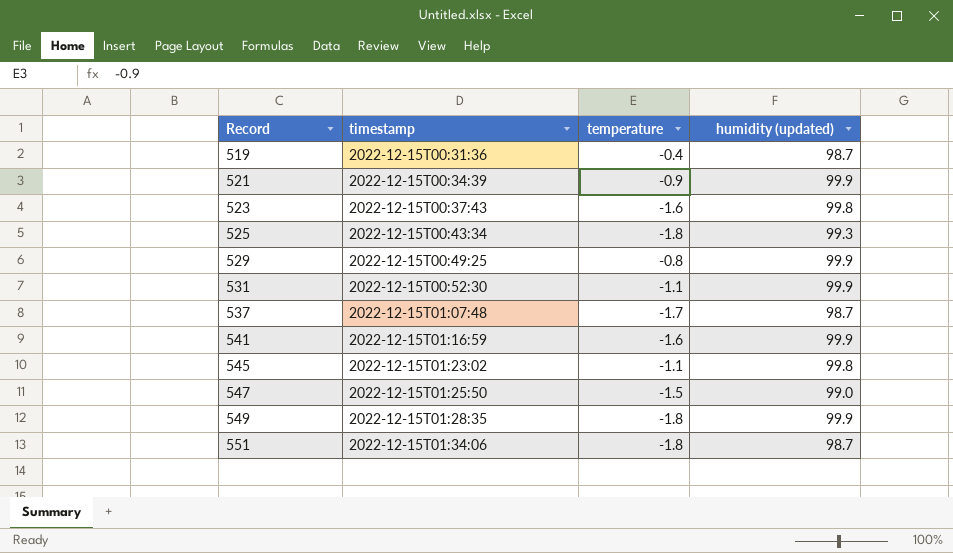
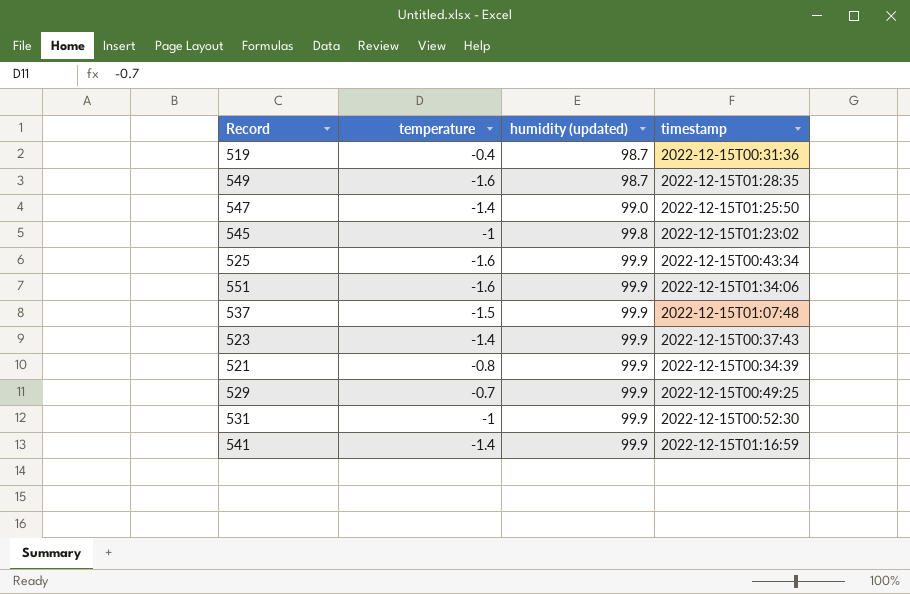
row order: Record ascending -> humidity (updated) ascending
column timestamp | position: 2 -> 4
549 | temperature: -1.8 -> -1.6
549 | humidity (updated): 99.9 -> 98.7
547 | temperature: -1.5 -> -1.4
545 | temperature: -1.1 -> -1
525 | temperature: -1.8 -> -1.6
525 | humidity (updated): 99.3 -> 99.9
551 | temperature: -1.8 -> -1.6
551 | humidity (updated): 98.7 -> 99.9
537 | temperature: -1.7 -> -1.5
537 | humidity (updated): 98.7 -> 99.9
523 | temperature: -1.6 -> -1.4
523 | humidity (updated): 99.8 -> 99.9
521 | temperature: -0.9 -> -0.8
529 | temperature: -0.8 -> -0.7
531 | temperature: -1.1 -> -1
541 | temperature: -1.6 -> -1.4

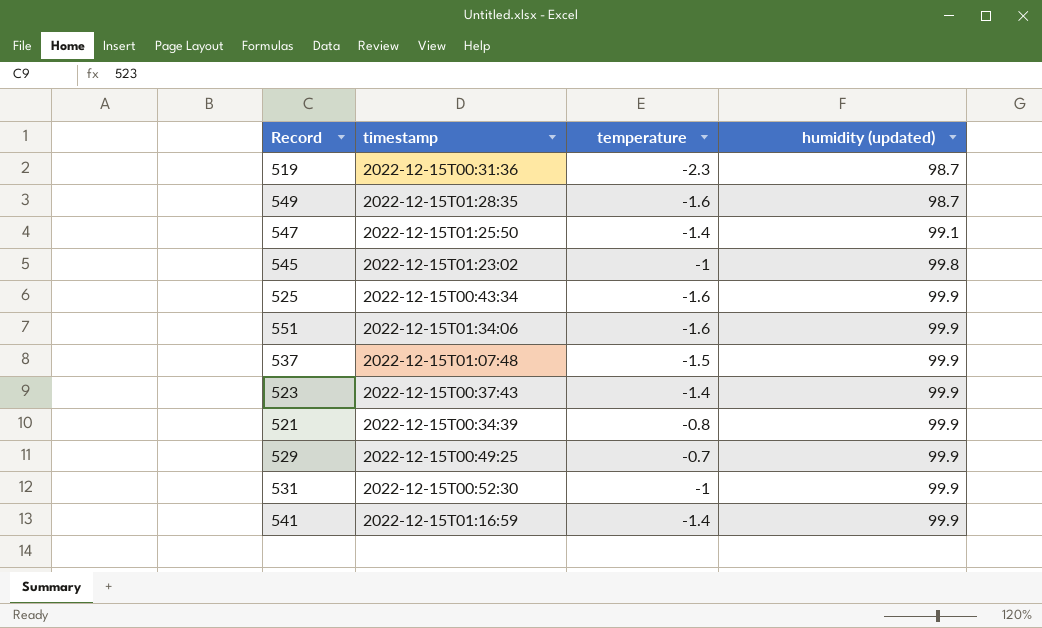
column timestamp | position: 4 -> 2
519 | temperature: -0.4 -> -2.3
547 | humidity (updated): 99.0 -> 99.1

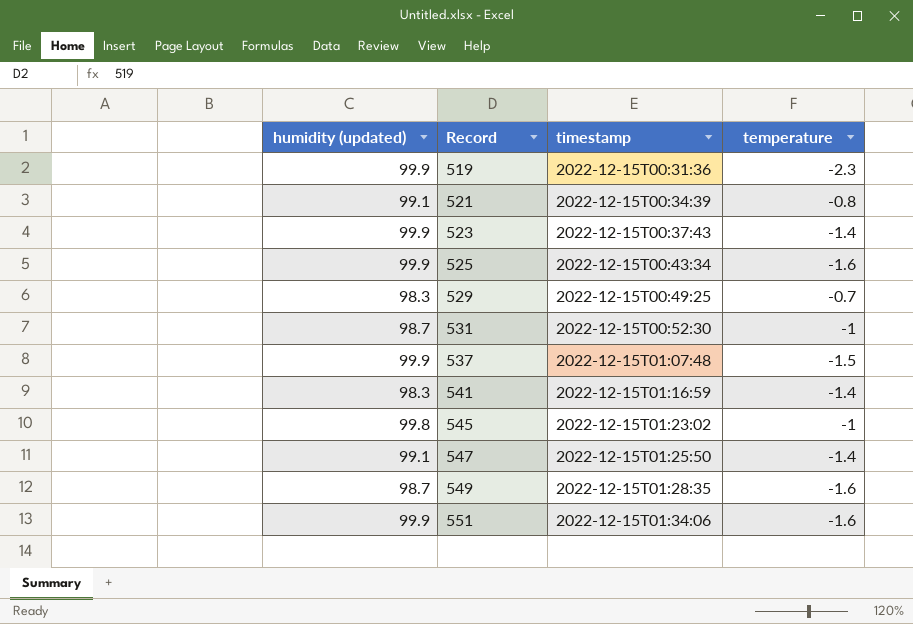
row order: humidity (updated) ascending -> Record ascending
column humidity (updated) | position: 4 -> 1
519 | humidity (updated): 98.7 -> 99.9
521 | humidity (updated): 99.9 -> 99.1
529 | humidity (updated): 99.9 -> 98.3
531 | humidity (updated): 99.9 -> 98.7
541 | humidity (updated): 99.9 -> 98.3

